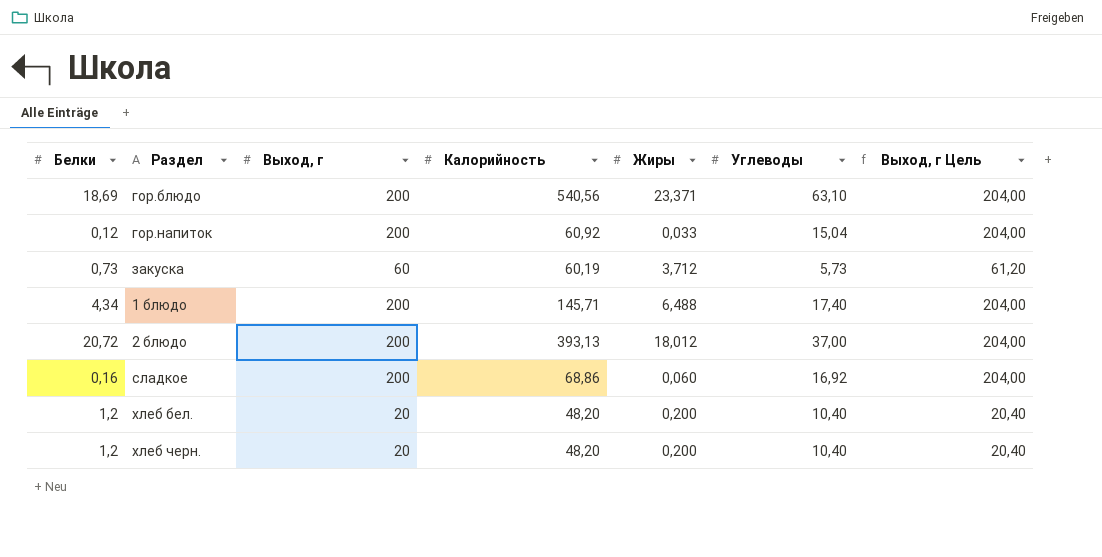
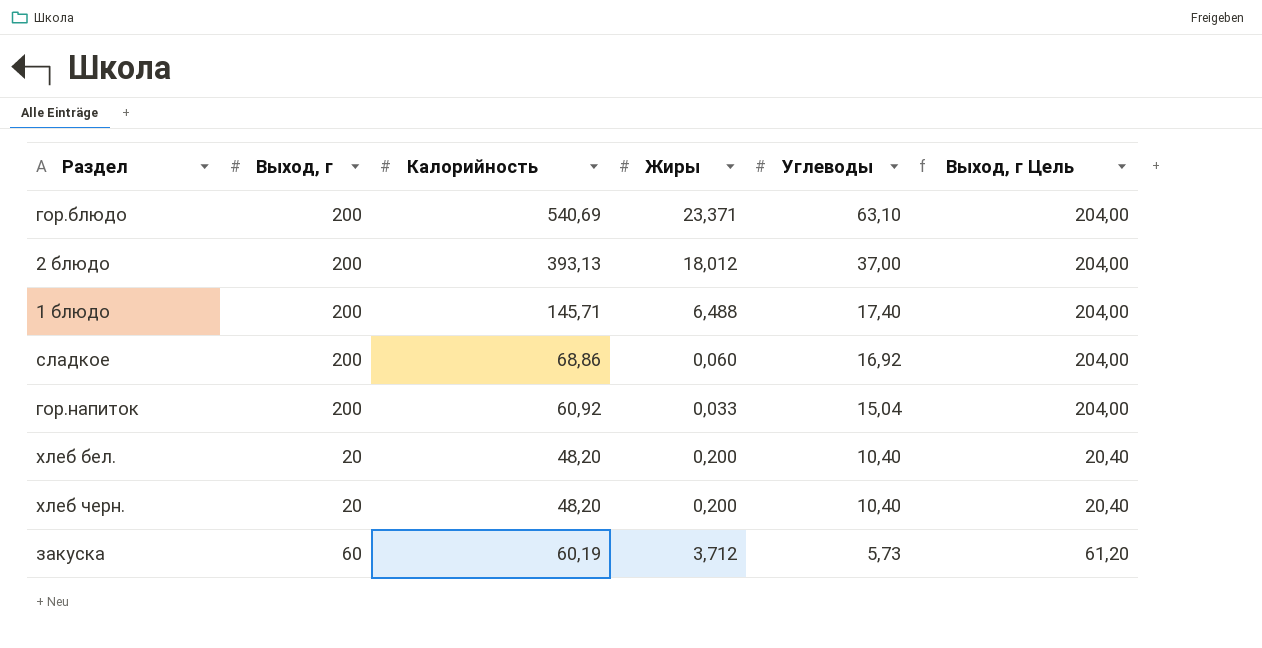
row order: none -> Углеводы descending
column Белки | position: 1 -> none
гор.блюдо | Калорийность: 540,56 -> 540,69

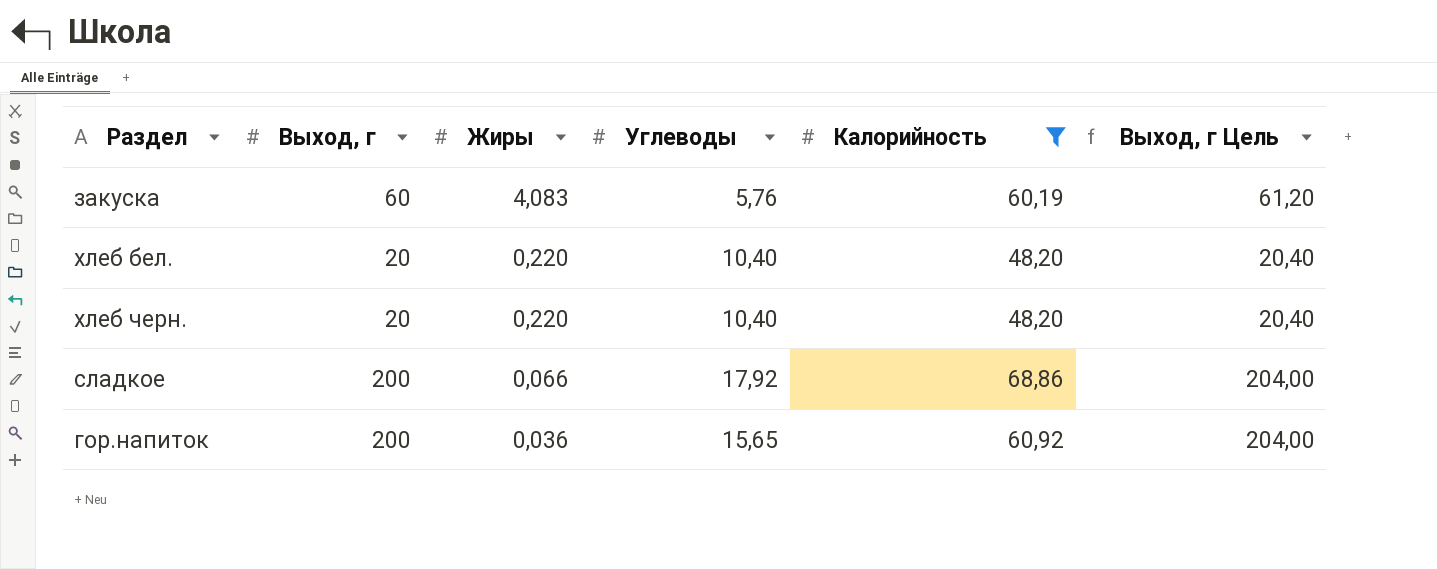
filter: none -> Калорийность <= 68,86
row order: Углеводы descending -> Жиры descending
column Калорийность | position: 3 -> 5
закуска | Жиры: 3,712 -> 4,083
закуска | Углеводы: 5,73 -> 5,76
хлеб бел. | Жиры: 0,200 -> 0,220
хлеб черн. | Жиры: 0,200 -> 0,220
сладкое | Жиры: 0,060 -> 0,066
сладкое | Углеводы: 16,92 -> 17,92
гор.напиток | Жиры: 0,033 -> 0,036
гор.напиток | Углеводы: 15,04 -> 15,65

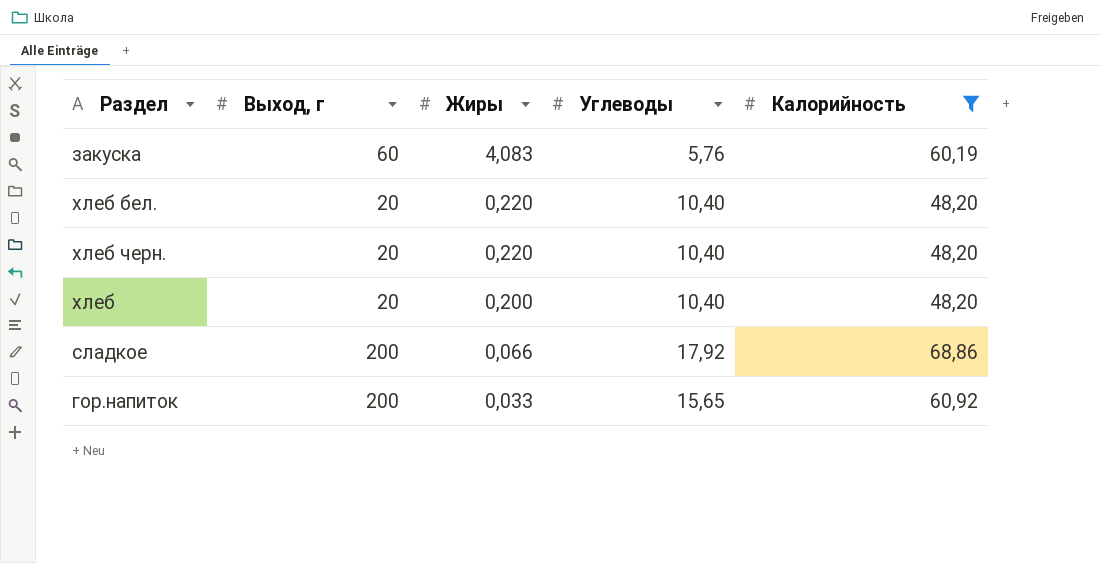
column Выход, г Цель | formula: [Выход, г] * 1,02 -> none
row хлеб: none -> 20 | 0,200 | 10,40 | 48,20
гор.напиток | Жиры: 0,036 -> 0,033

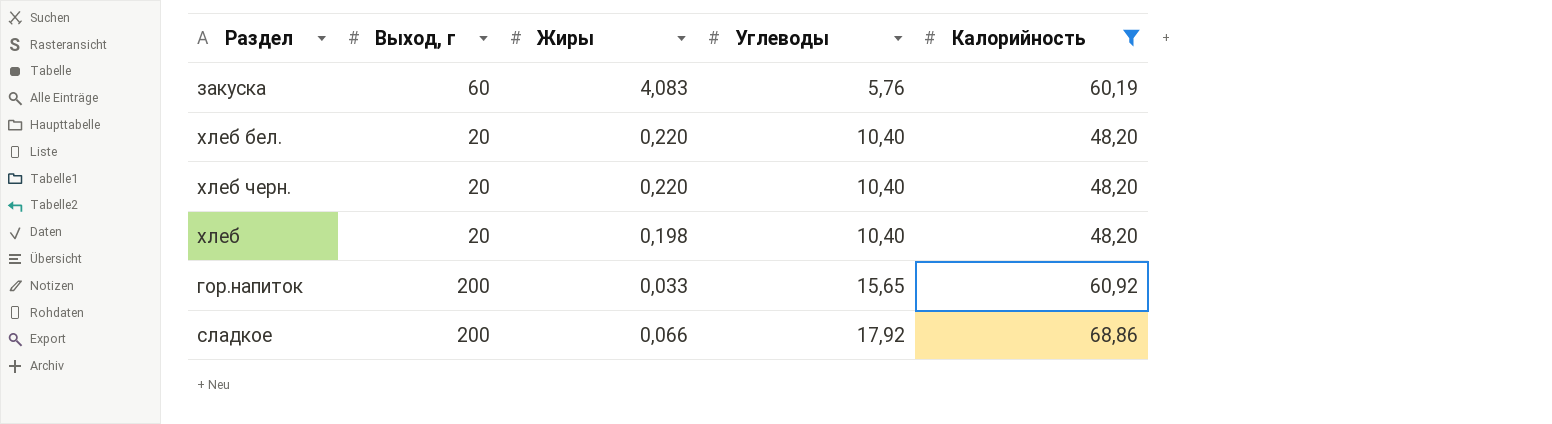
row order: Жиры descending -> Углеводы ascending
хлеб | Жиры: 0,200 -> 0,198

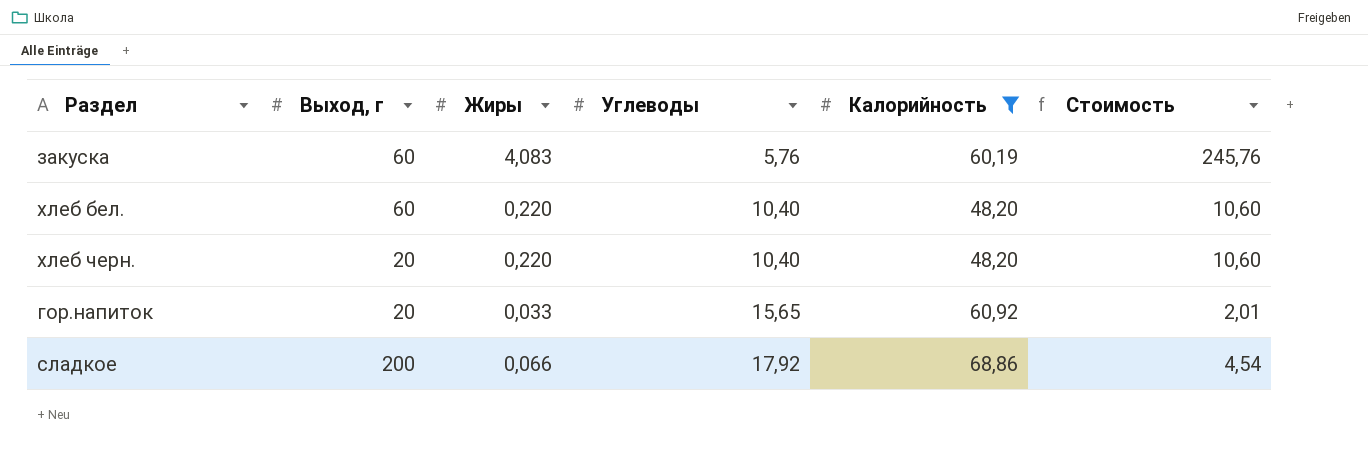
column Стоимость | formula: none -> [Жиры] * [Калорийность]
row хлеб: 20 | 0,198 | 10,40 | 48,20 -> none
хлеб бел. | Выход, г: 20 -> 60
гор.напиток | Выход, г: 200 -> 20

